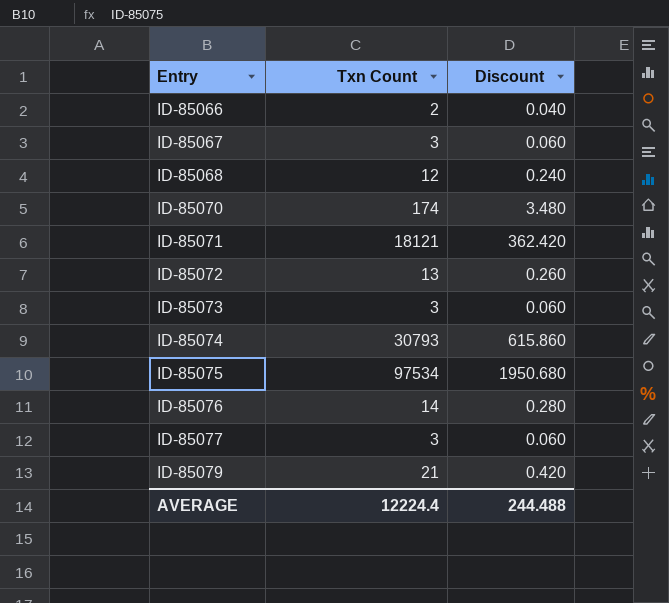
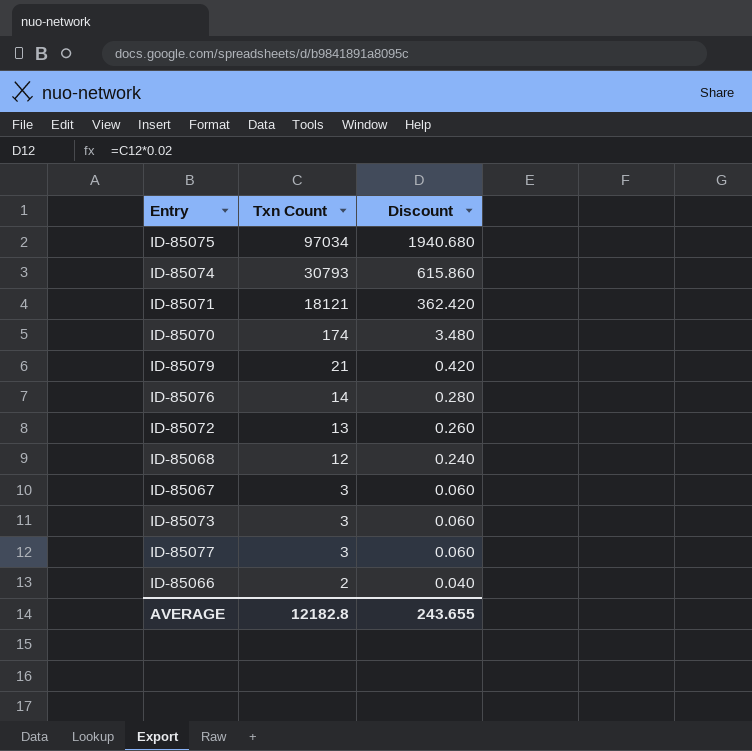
row order: Entry ascending -> Txn Count descending
ID-85075 | Txn Count: 97534 -> 97034
ID-85075 | Discount: 1950.680 -> 1940.680
AVERAGE | Txn Count: 12224.4 -> 12182.8
AVERAGE | Discount: 244.488 -> 243.655

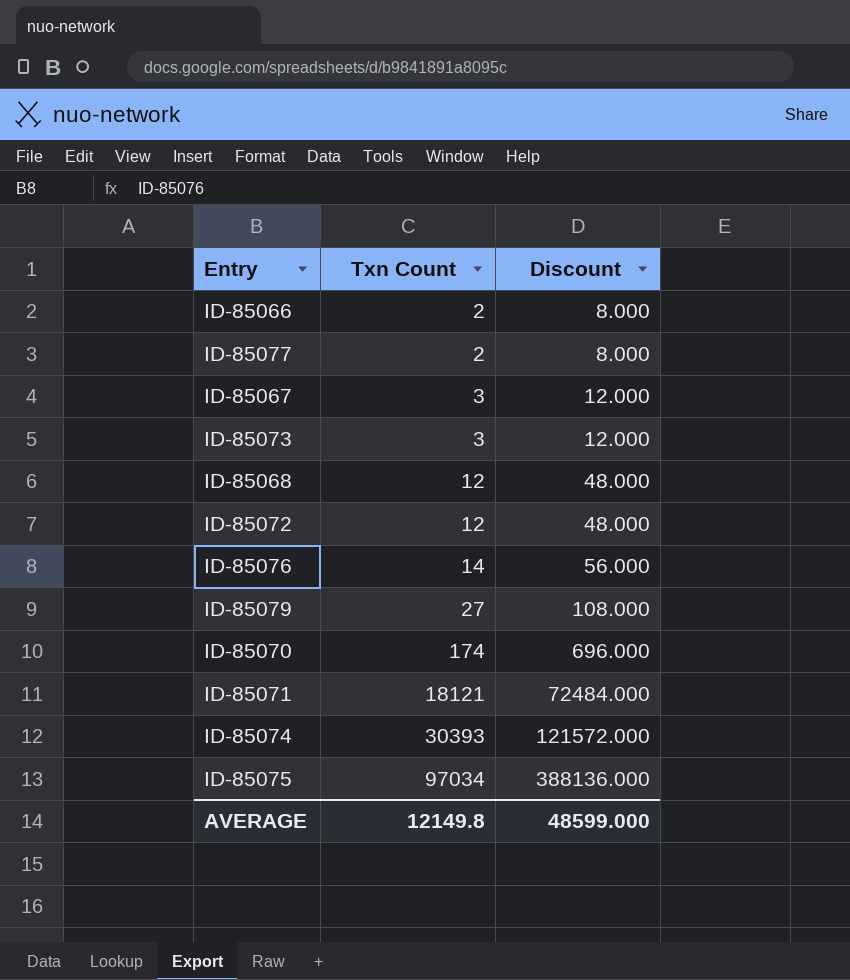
row order: Txn Count descending -> Txn Count ascending
column Discount | formula: [Txn Count] * 0.02 -> [Txn Count] * 4
ID-85077 | Txn Count: 3 -> 2
ID-85072 | Txn Count: 13 -> 12
ID-85079 | Txn Count: 21 -> 27
ID-85074 | Txn Count: 30793 -> 30393
AVERAGE | Txn Count: 12182.8 -> 12149.8
AVERAGE | Discount: 243.655 -> 48599.000

